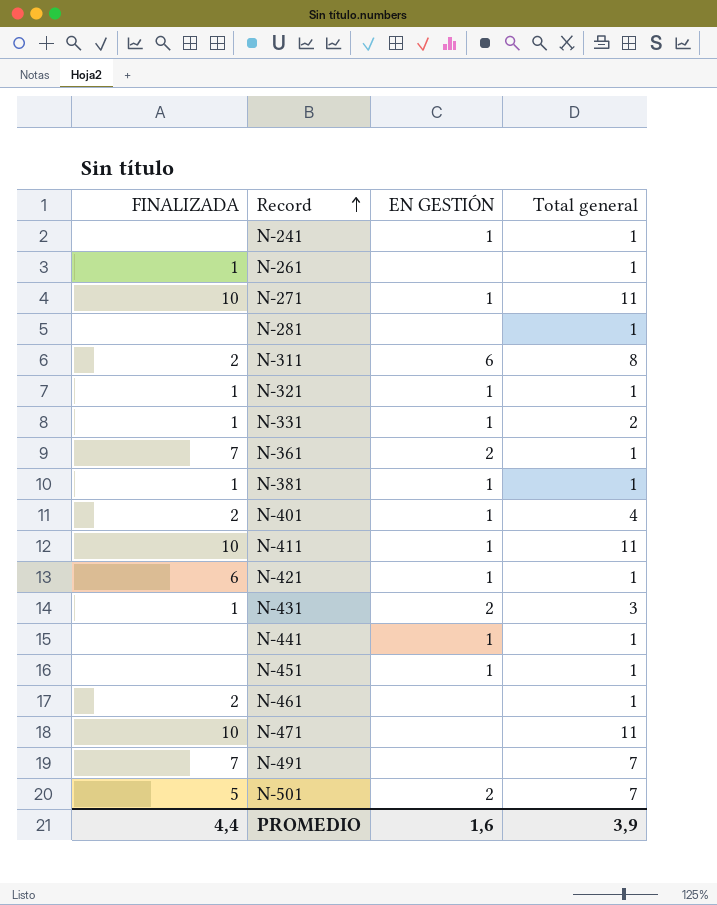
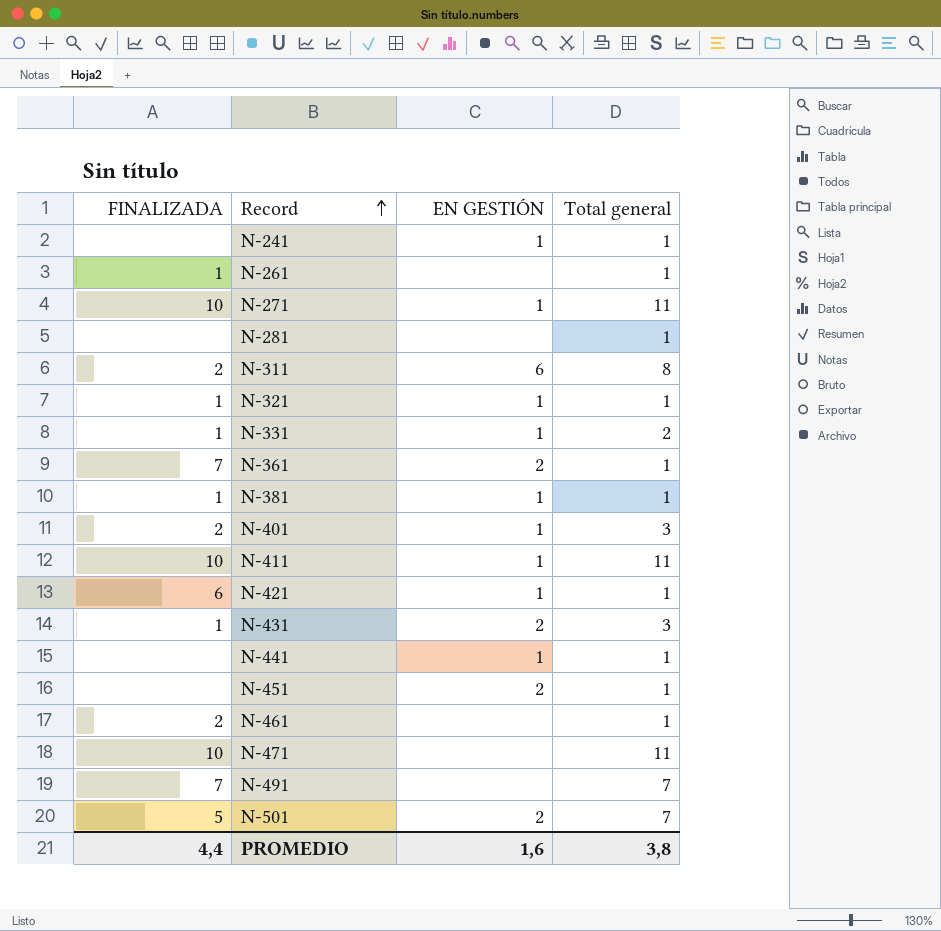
N-401 | Total general: 4 -> 3
N-451 | EN GESTIÓN: 1 -> 2
PROMEDIO | Total general: 3,9 -> 3,8

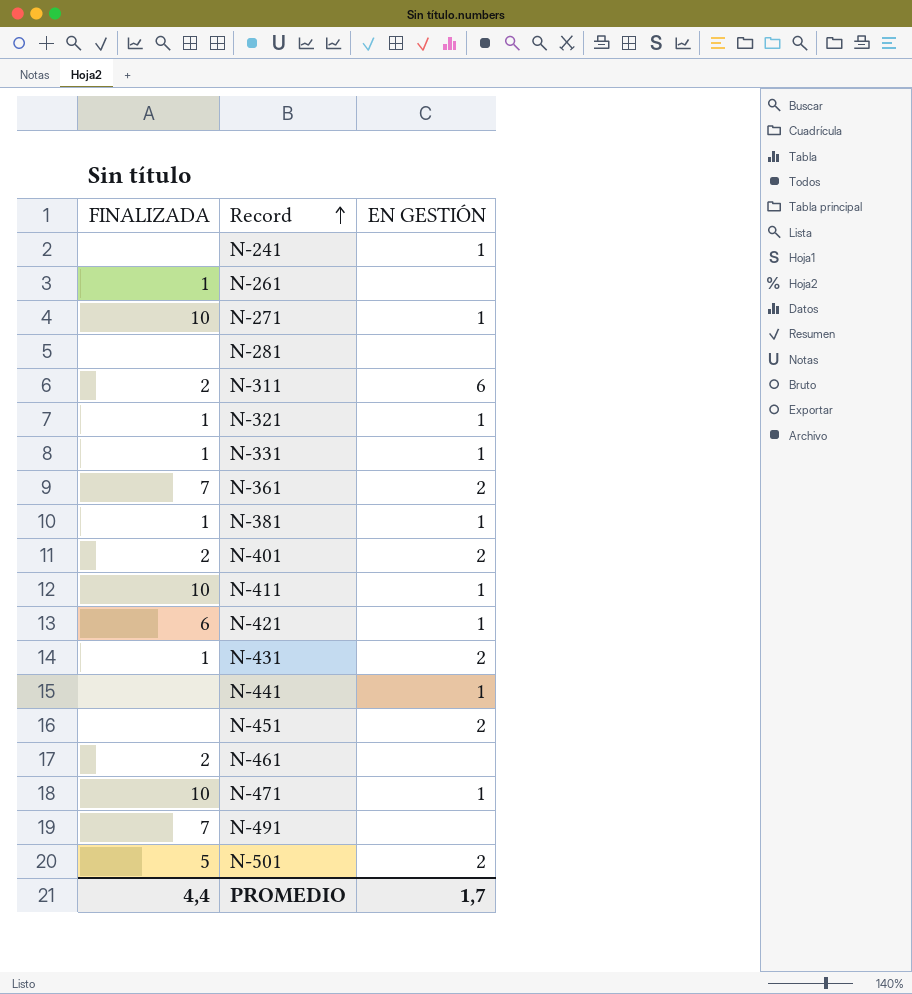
column Total general | position: 4 -> none
N-401 | EN GESTIÓN: 1 -> 2
N-471 | EN GESTIÓN: none -> 1
PROMEDIO | EN GESTIÓN: 1,6 -> 1,7

